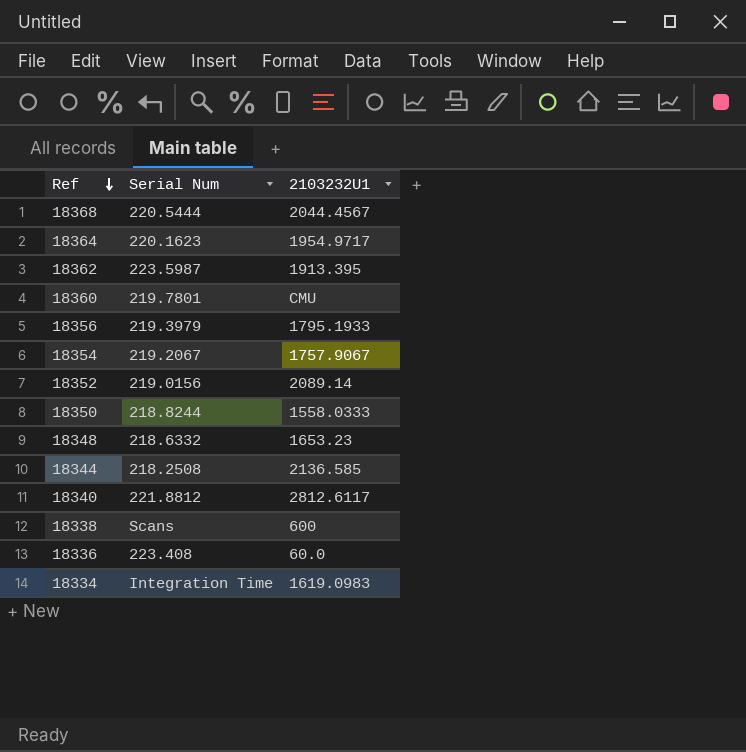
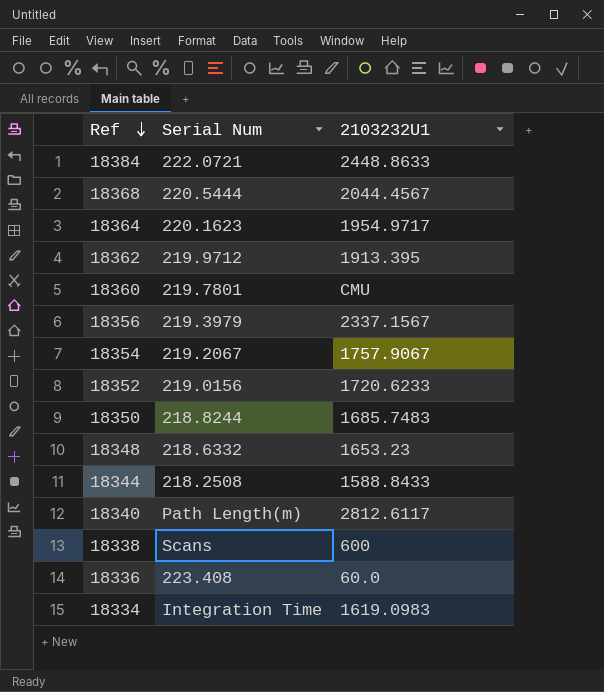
row 18384: none -> 222.0721 | 2448.8633
18362 | Serial Num: 223.5987 -> 219.9712
18356 | 2103232U1: 1795.1933 -> 2337.1567
18352 | 2103232U1: 2089.14 -> 1720.6233
18350 | 2103232U1: 1558.0333 -> 1685.7483
18344 | 2103232U1: 2136.585 -> 1588.8433
18340 | Serial Num: 221.8812 -> Path Length(m)

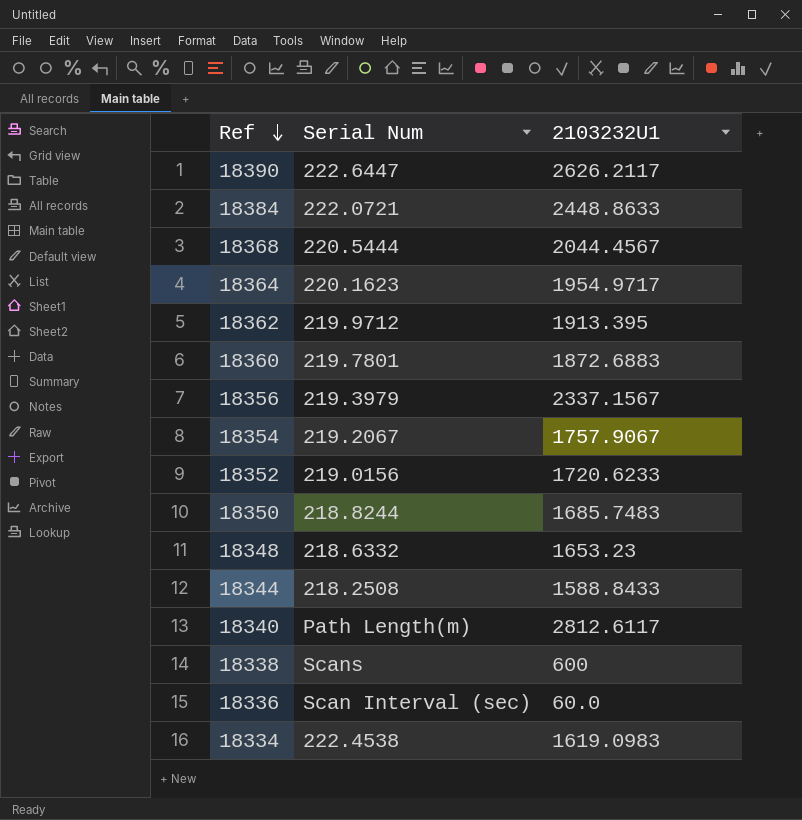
row 18390: none -> 222.6447 | 2626.2117
18360 | 2103232U1: CMU -> 1872.6883
18336 | Serial Num: 223.408 -> Scan Interval (sec)
18334 | Serial Num: Integration Time -> 222.4538

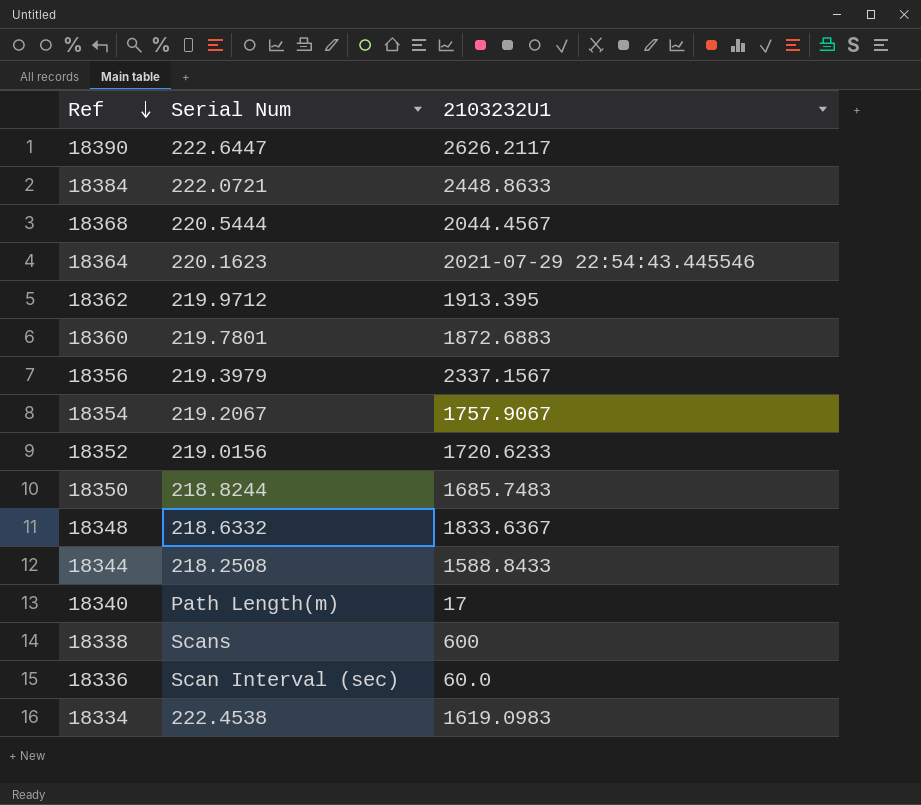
18364 | 2103232U1: 1954.9717 -> 2021-07-29 22:54:43.445546
18348 | 2103232U1: 1653.23 -> 1833.6367
18340 | 2103232U1: 2812.6117 -> 17

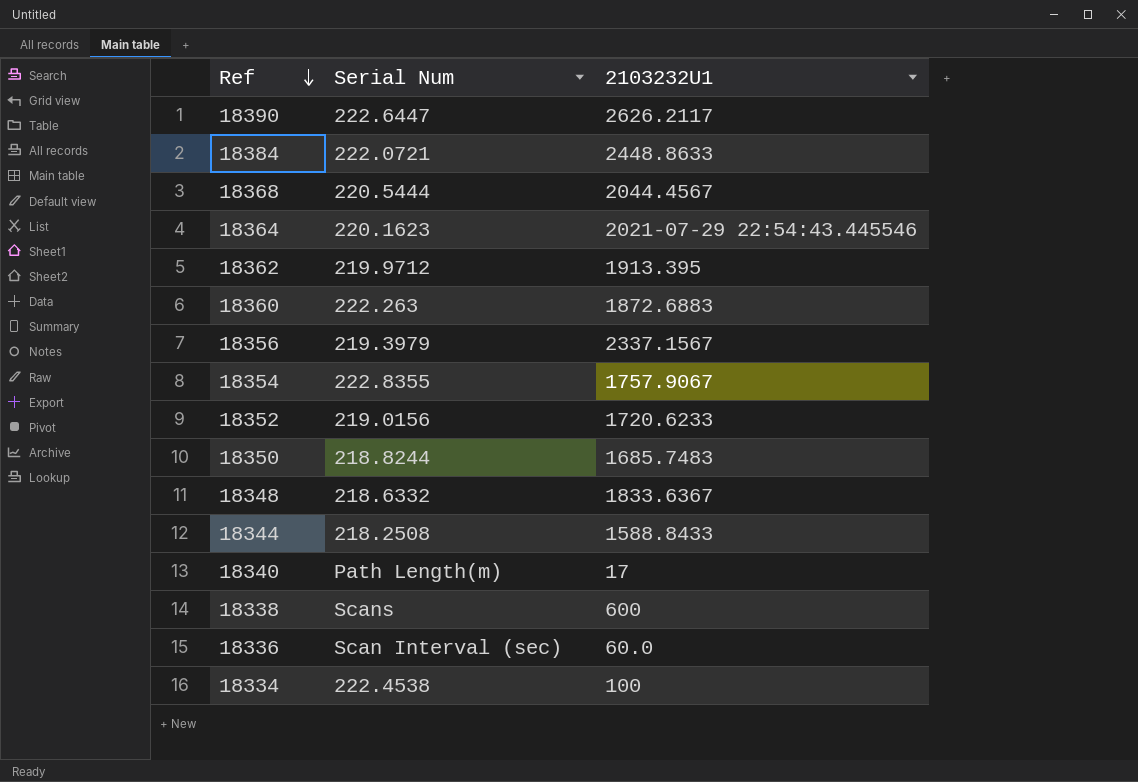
18360 | Serial Num: 219.7801 -> 222.263
18354 | Serial Num: 219.2067 -> 222.8355
18334 | 2103232U1: 1619.0983 -> 100

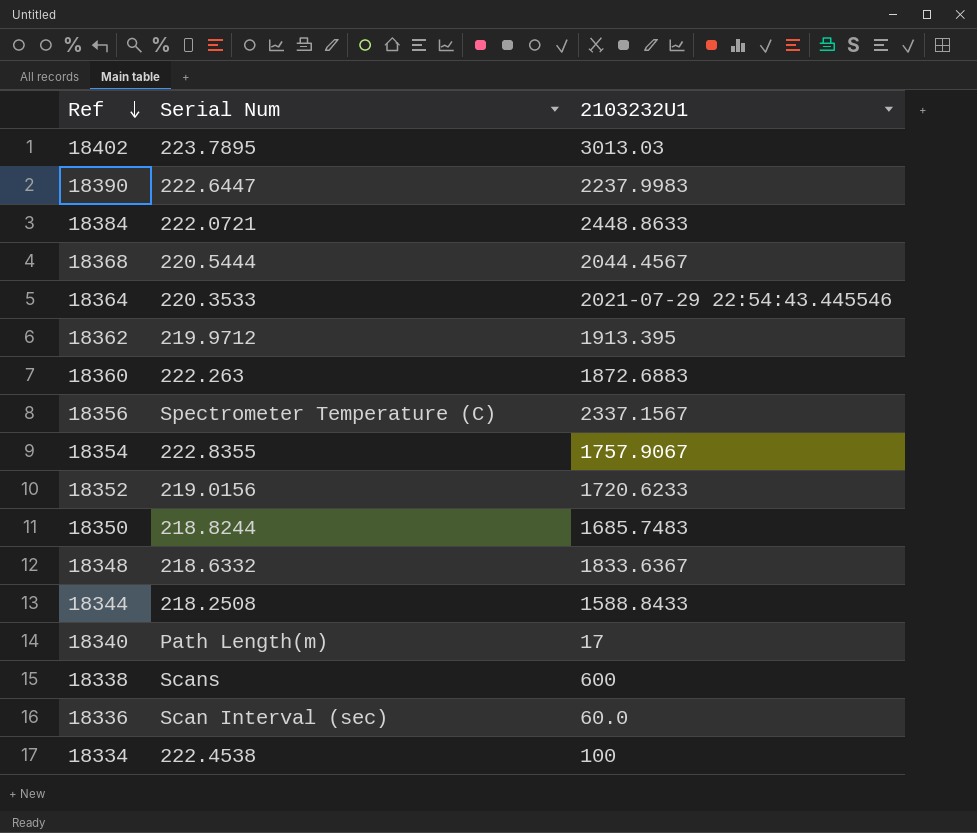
row 18402: none -> 223.7895 | 3013.03
18390 | 2103232U1: 2626.2117 -> 2237.9983
18364 | Serial Num: 220.1623 -> 220.3533
18356 | Serial Num: 219.3979 -> Spectrometer Temperature (C)

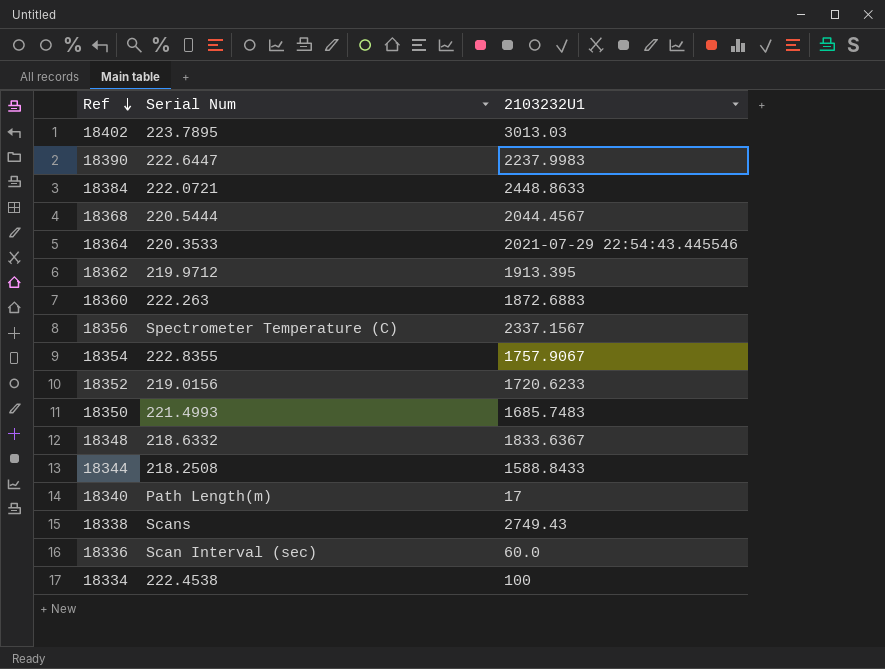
18350 | Serial Num: 218.8244 -> 221.4993
18338 | 2103232U1: 600 -> 2749.43

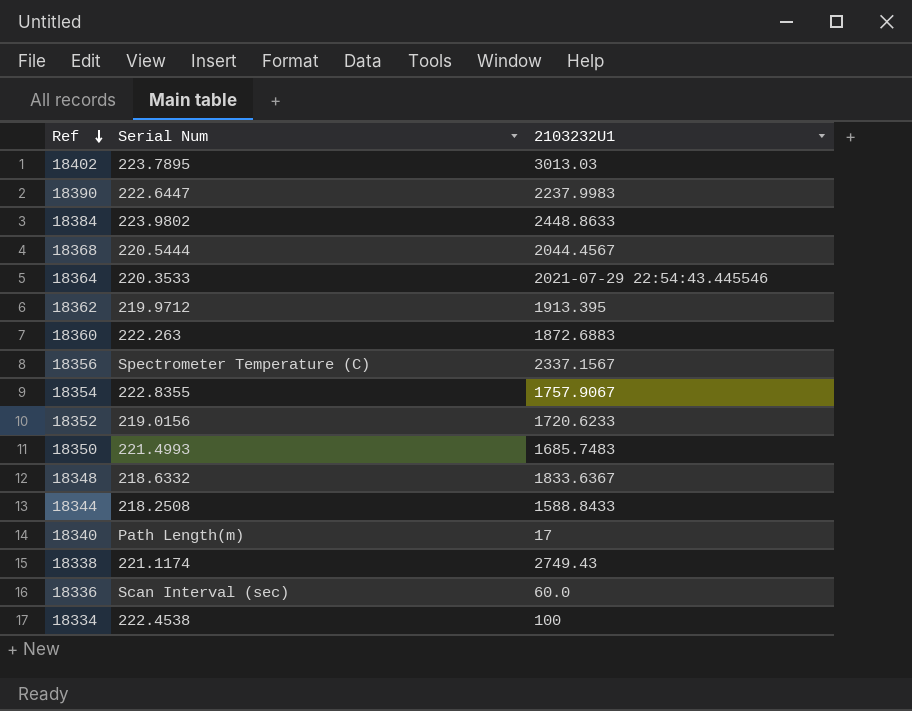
18384 | Serial Num: 222.0721 -> 223.9802
18338 | Serial Num: Scans -> 221.1174

